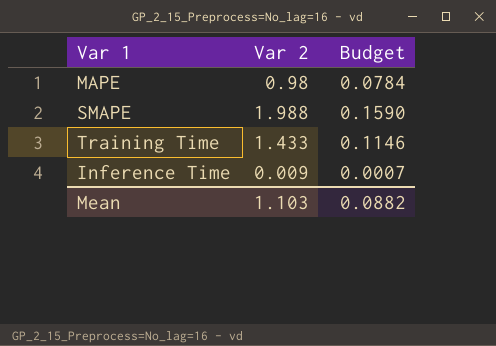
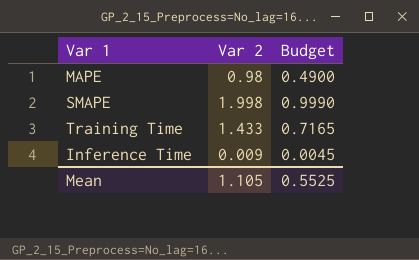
column Budget | formula: [Var 2] * 0.08 -> [Var 2] * 0.5
SMAPE | Var 2: 1.988 -> 1.998
Mean | Var 2: 1.103 -> 1.105
Mean | Budget: 0.0882 -> 0.5525

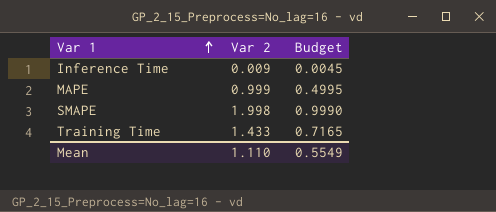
row order: none -> Var 1 ascending
MAPE | Var 2: 0.98 -> 0.999
MAPE | Budget: 0.4900 -> 0.4995
Mean | Var 2: 1.105 -> 1.110
Mean | Budget: 0.5525 -> 0.5549

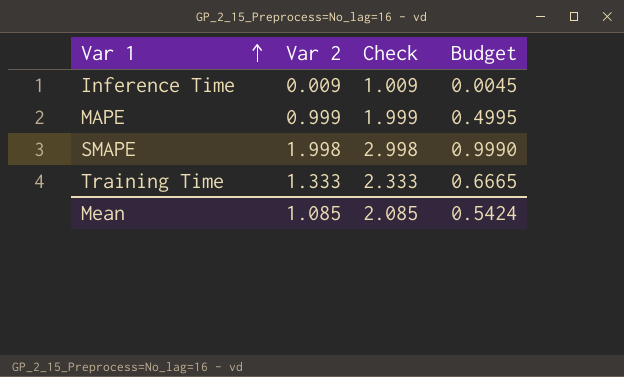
column Check | formula: none -> [Var 2] + 1
Training Time | Var 2: 1.433 -> 1.333
Training Time | Budget: 0.7165 -> 0.6665
Mean | Var 2: 1.110 -> 1.085
Mean | Budget: 0.5549 -> 0.5424

